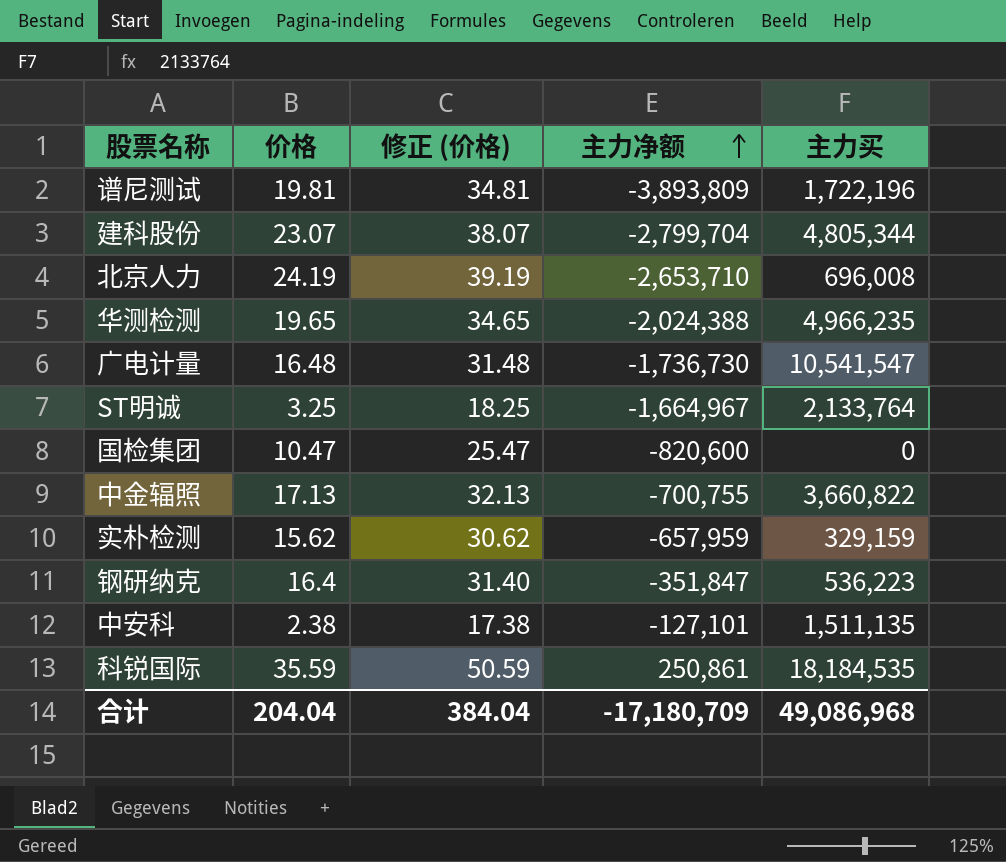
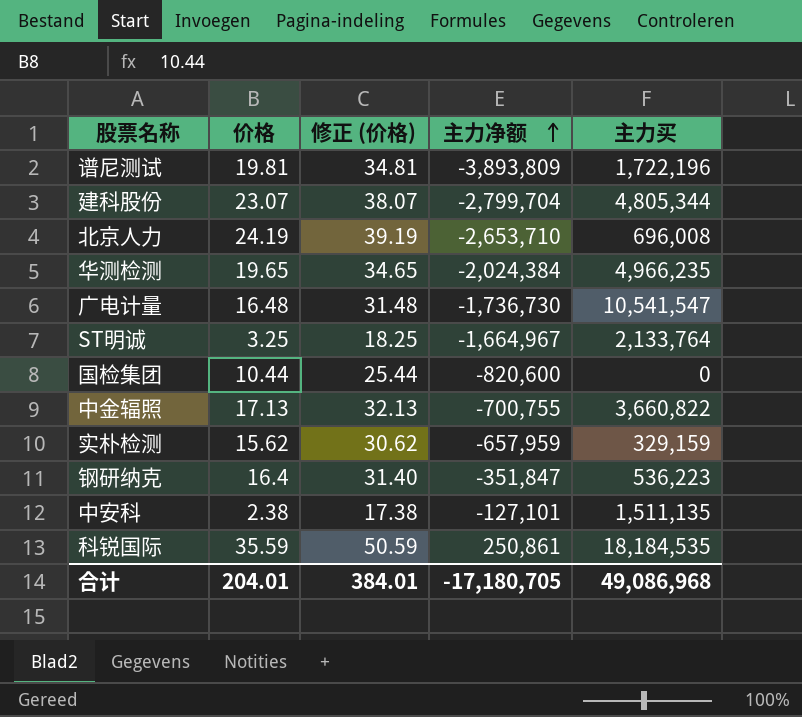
华测检测 | 主力净额: -2,024,388 -> -2,024,384
国检集团 | 价格: 10.47 -> 10.44
国检集团 | 修正 (价格): 25.47 -> 25.44
合计 | 价格: 204.04 -> 204.01
合计 | 修正 (价格): 384.04 -> 384.01
合计 | 主力净额: -17,180,709 -> -17,180,705

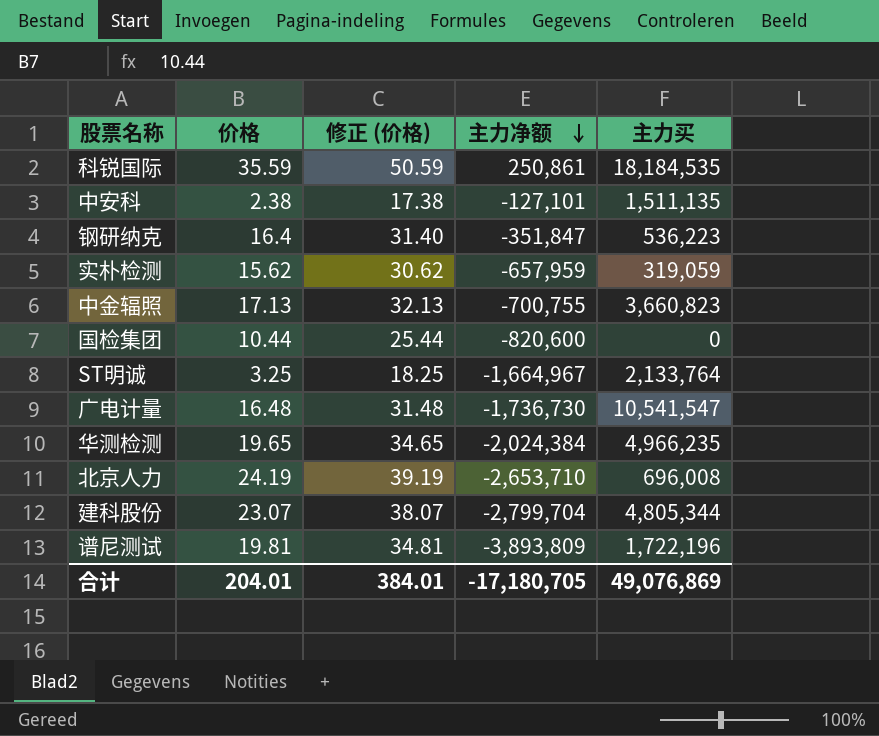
row order: 主力净额 ascending -> 主力净额 descending
实朴检测 | 主力买: 329,159 -> 319,059
中金辐照 | 主力买: 3,660,822 -> 3,660,823
合计 | 主力买: 49,086,968 -> 49,076,869

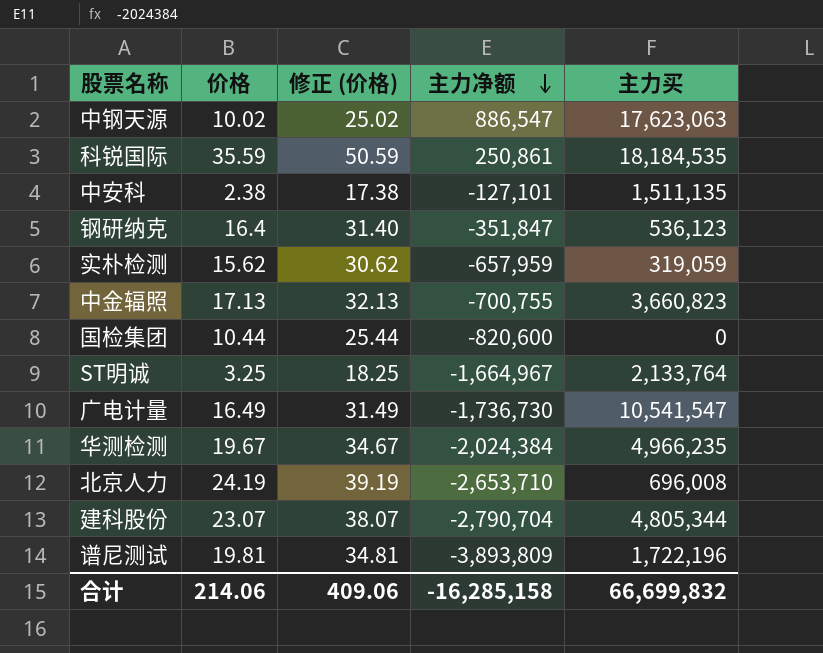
row 中钢天源: none -> 10.02 | 25.02 | 886,547 | 17,623,063
钢研纳克 | 主力买: 536,223 -> 536,123
广电计量 | 价格: 16.48 -> 16.49
广电计量 | 修正 (价格): 31.48 -> 31.49
华测检测 | 价格: 19.65 -> 19.67
华测检测 | 修正 (价格): 34.65 -> 34.67
建科股份 | 主力净额: -2,799,704 -> -2,790,704
合计 | 价格: 204.01 -> 214.06
合计 | 修正 (价格): 384.01 -> 409.06
合计 | 主力净额: -17,180,705 -> -16,285,158
合计 | 主力买: 49,076,869 -> 66,699,832

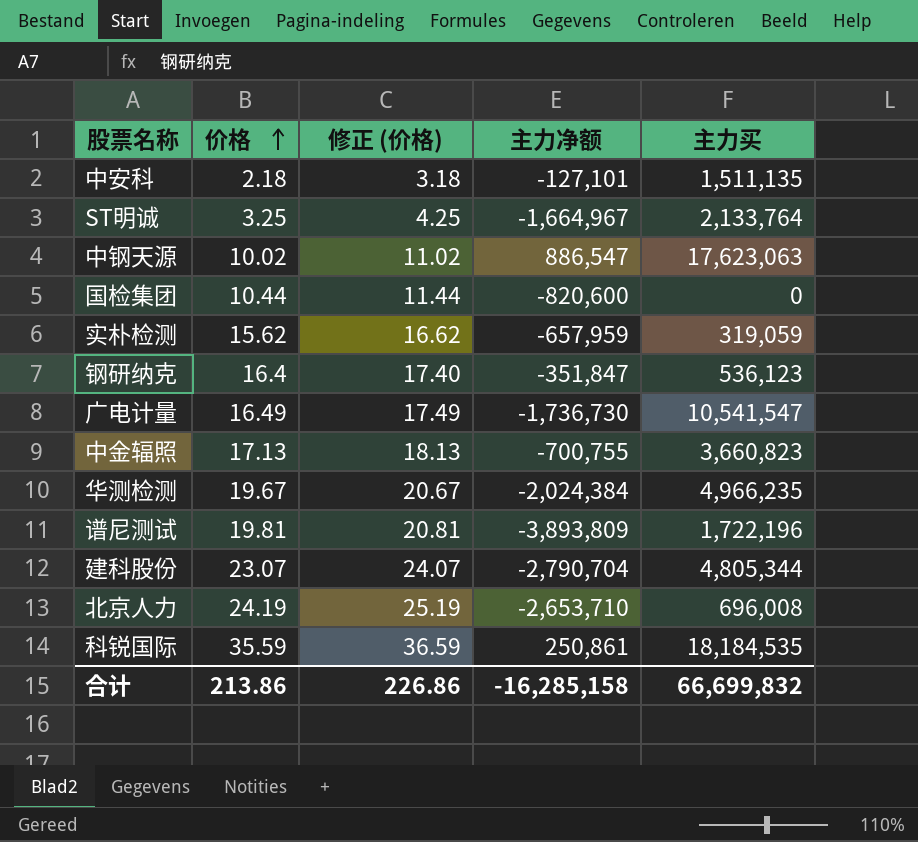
row order: 主力净额 descending -> 价格 ascending
column 修正 (价格) | formula: [价格] + 15 -> [价格] + 1
中安科 | 价格: 2.38 -> 2.18
合计 | 价格: 214.06 -> 213.86
合计 | 修正 (价格): 409.06 -> 226.86

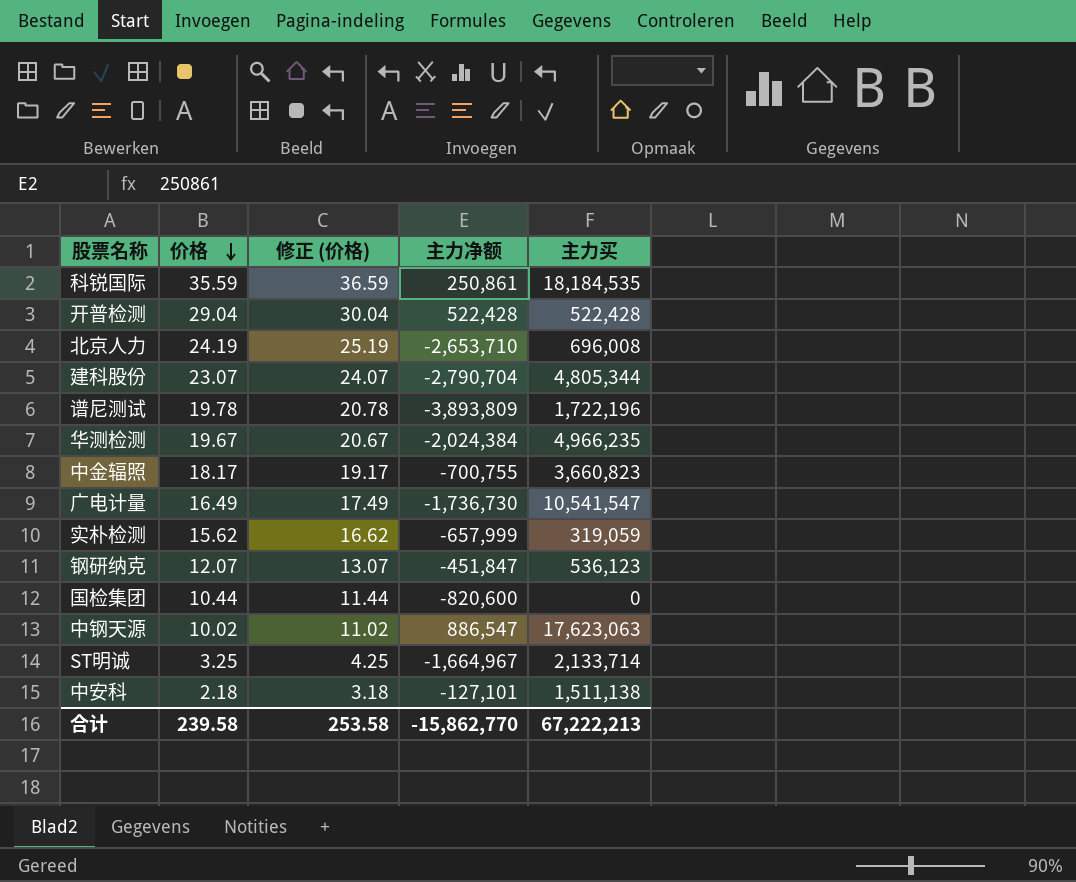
row order: 价格 ascending -> 价格 descending
row 开普检测: none -> 29.04 | 30.04 | 522,428 | 522,428
谱尼测试 | 价格: 19.81 -> 19.78
谱尼测试 | 修正 (价格): 20.81 -> 20.78
中金辐照 | 价格: 17.13 -> 18.17
中金辐照 | 修正 (价格): 18.13 -> 19.17
实朴检测 | 主力净额: -657,959 -> -657,999
钢研纳克 | 价格: 16.4 -> 12.07
钢研纳克 | 修正 (价格): 17.40 -> 13.07
钢研纳克 | 主力净额: -351,847 -> -451,847
ST明诚 | 主力买: 2,133,764 -> 2,133,714
中安科 | 主力买: 1,511,135 -> 1,511,138
合计 | 价格: 213.86 -> 239.58
合计 | 修正 (价格): 226.86 -> 253.58
合计 | 主力净额: -16,285,158 -> -15,862,770
合计 | 主力买: 66,699,832 -> 67,222,213

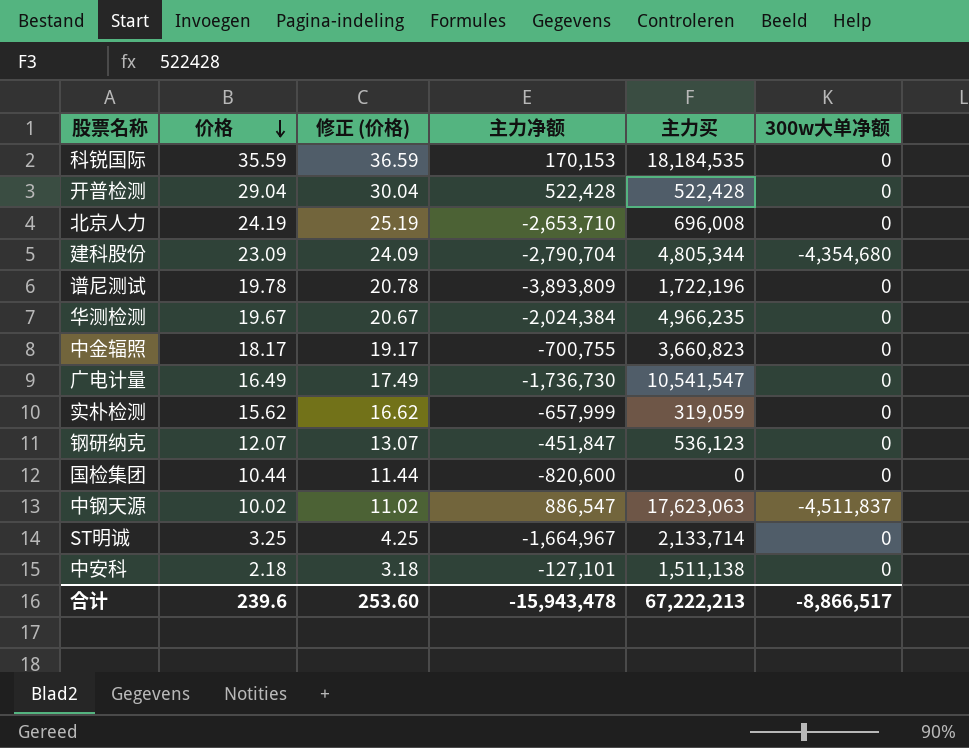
column 300w大单净额 | position: none -> 6
科锐国际 | 主力净额: 250,861 -> 170,153
建科股份 | 价格: 23.07 -> 23.09
建科股份 | 修正 (价格): 24.07 -> 24.09
合计 | 价格: 239.58 -> 239.6
合计 | 修正 (价格): 253.58 -> 253.60
合计 | 主力净额: -15,862,770 -> -15,943,478

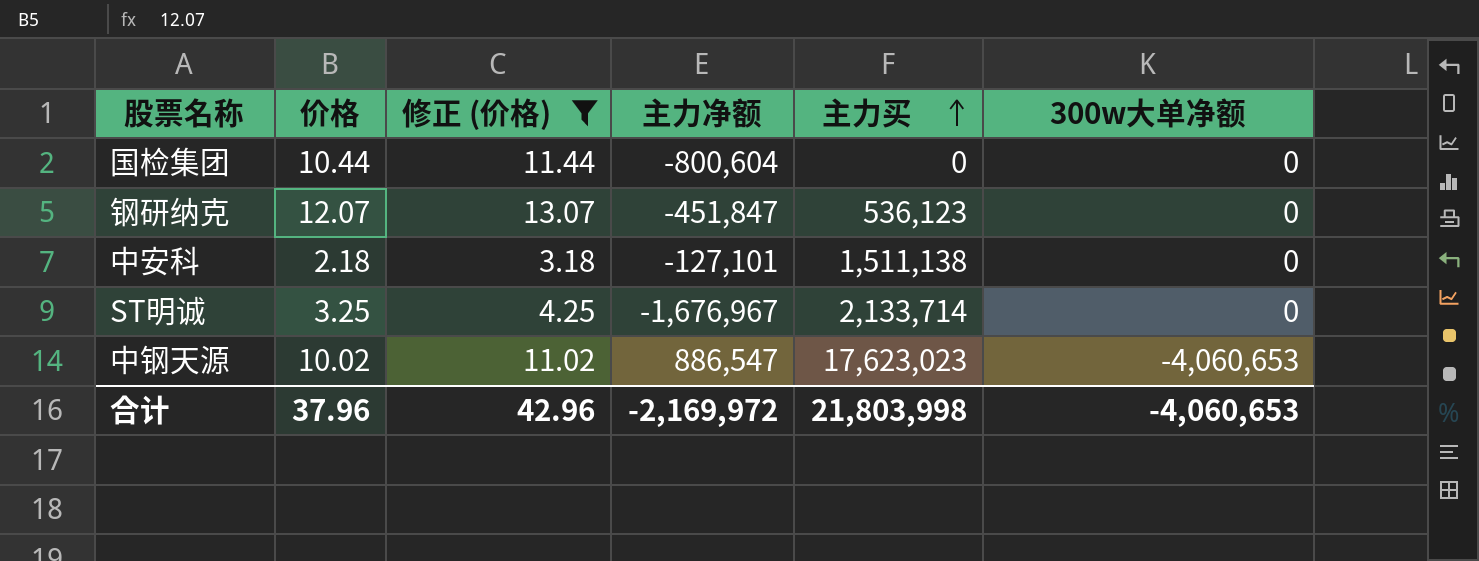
filter: none -> 修正 (价格) <= 13.07
row order: 价格 descending -> 主力买 ascending
国检集团 | 主力净额: -820,600 -> -800,604
ST明诚 | 主力净额: -1,664,967 -> -1,676,967
中钢天源 | 主力买: 17,623,063 -> 17,623,023
中钢天源 | 300w大单净额: -4,511,837 -> -4,060,653
合计 | 价格: 239.6 -> 37.96
合计 | 修正 (价格): 253.60 -> 42.96
合计 | 主力净额: -15,943,478 -> -2,169,972
合计 | 主力买: 67,222,213 -> 21,803,998
合计 | 300w大单净额: -8,866,517 -> -4,060,653

